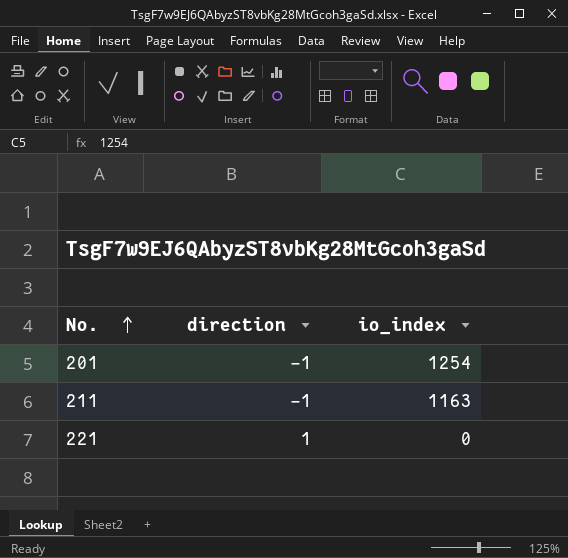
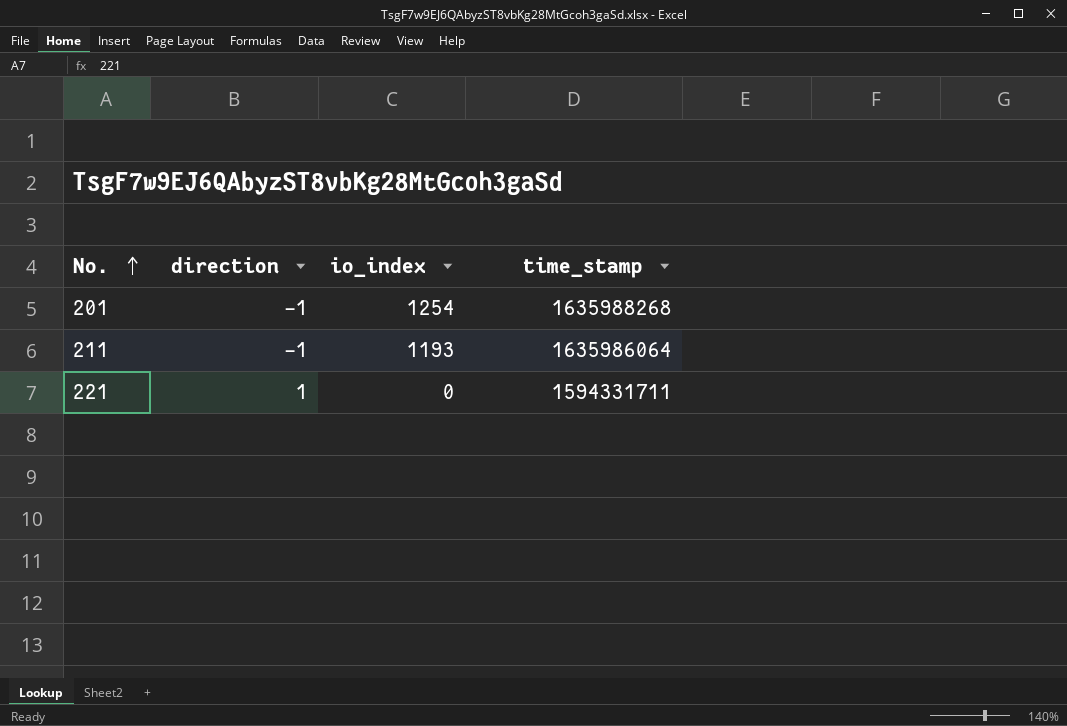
column time_stamp | position: none -> 4
211 | io_index: 1163 -> 1193

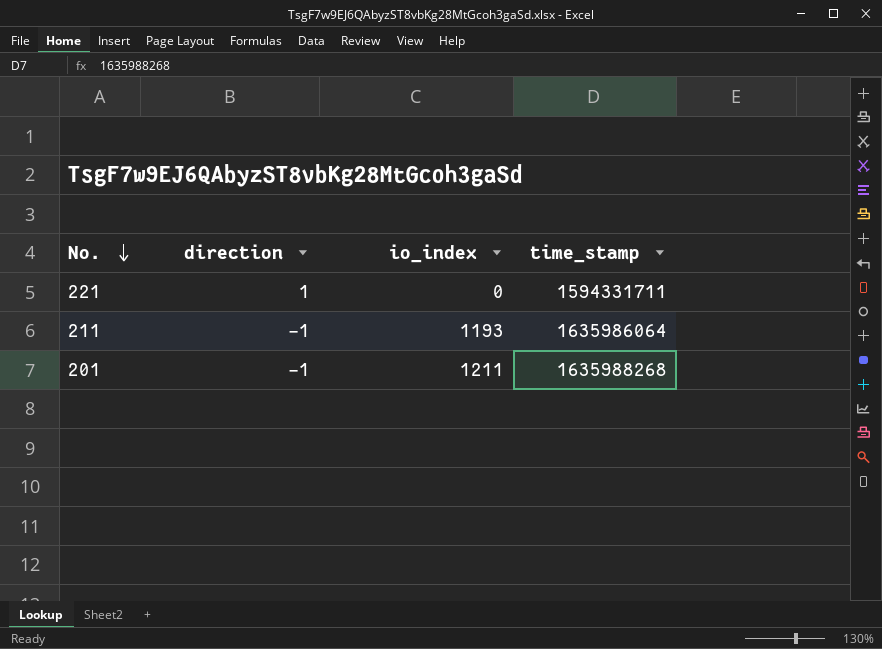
row order: No. ascending -> No. descending
201 | io_index: 1254 -> 1211

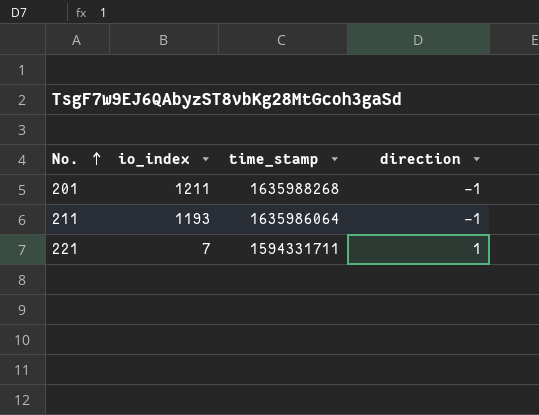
row order: No. descending -> No. ascending
column direction | position: 2 -> 4
221 | io_index: 0 -> 7

